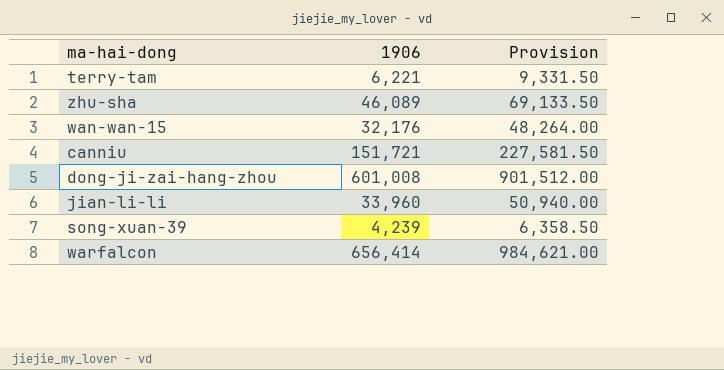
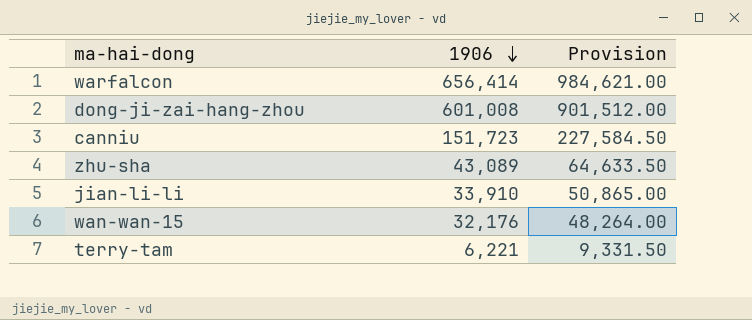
row order: none -> 1906 descending
row song-xuan-39: 4,239 | 6,358.50 -> none
canniu | 1906: 151,721 -> 151,723
canniu | Provision: 227,581.50 -> 227,584.50
zhu-sha | 1906: 46,089 -> 43,089
zhu-sha | Provision: 69,133.50 -> 64,633.50
jian-li-li | 1906: 33,960 -> 33,910
jian-li-li | Provision: 50,940.00 -> 50,865.00

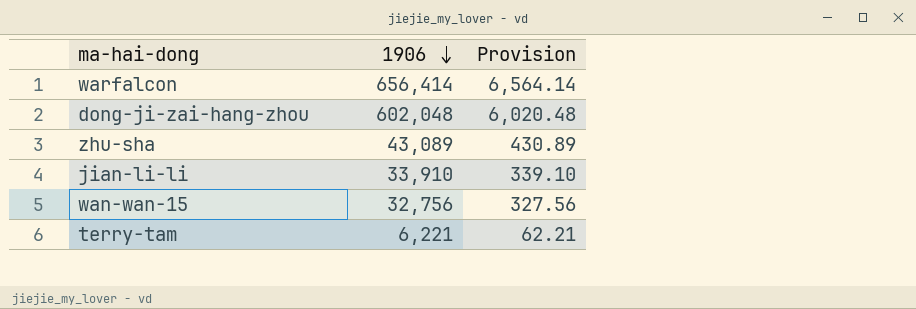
column Provision | formula: [1906] * 1.5 -> [1906] * 0.01
row canniu: 151,723 | 227,584.50 -> none
dong-ji-zai-hang-zhou | 1906: 601,008 -> 602,048
wan-wan-15 | 1906: 32,176 -> 32,756

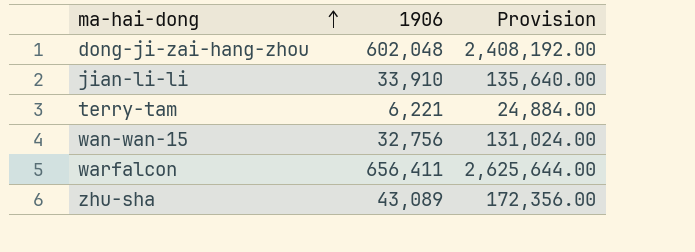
row order: 1906 descending -> ma-hai-dong ascending
column Provision | formula: [1906] * 0.01 -> [1906] * 4
warfalcon | 1906: 656,414 -> 656,411

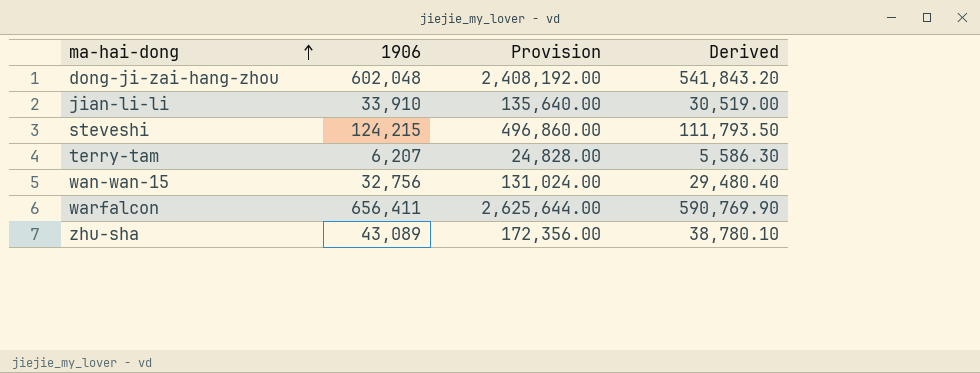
column Derived | formula: none -> [1906] * 0.9
row steveshi: none -> 124,215 | 496,860.00 | 111,793.50
terry-tam | 1906: 6,221 -> 6,207
terry-tam | Provision: 24,884.00 -> 24,828.00

